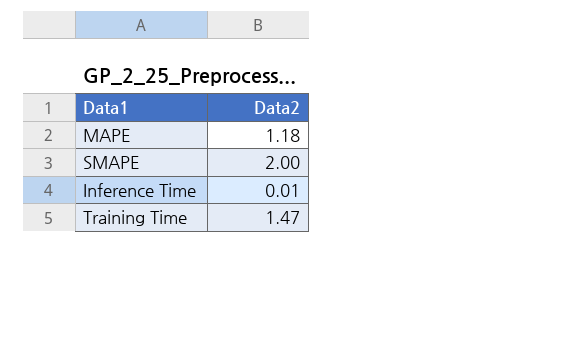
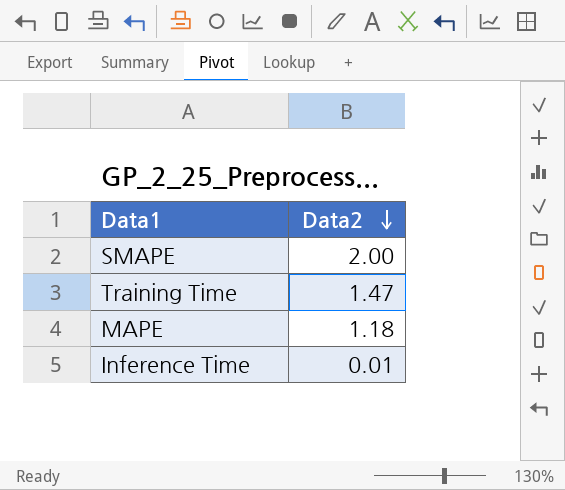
row order: none -> Data2 descending

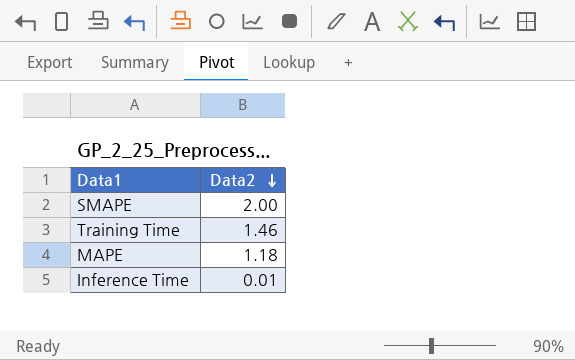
Training Time | Data2: 1.47 -> 1.46

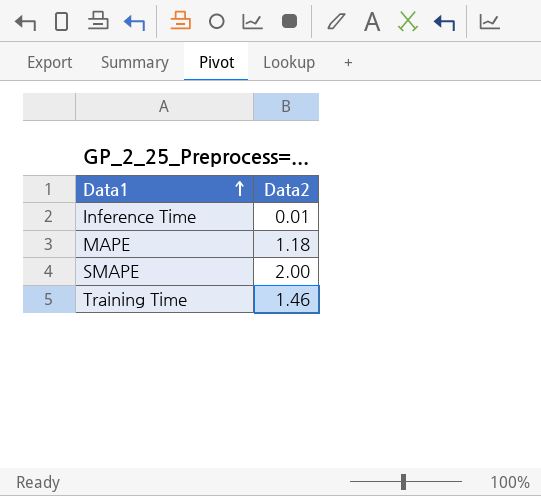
row order: Data2 descending -> Data1 ascending

